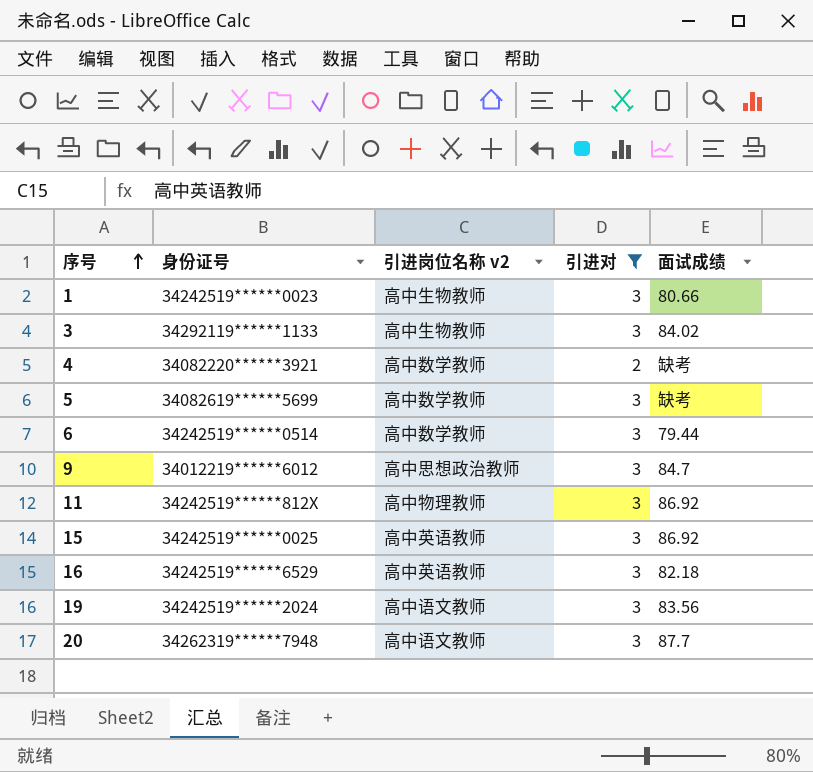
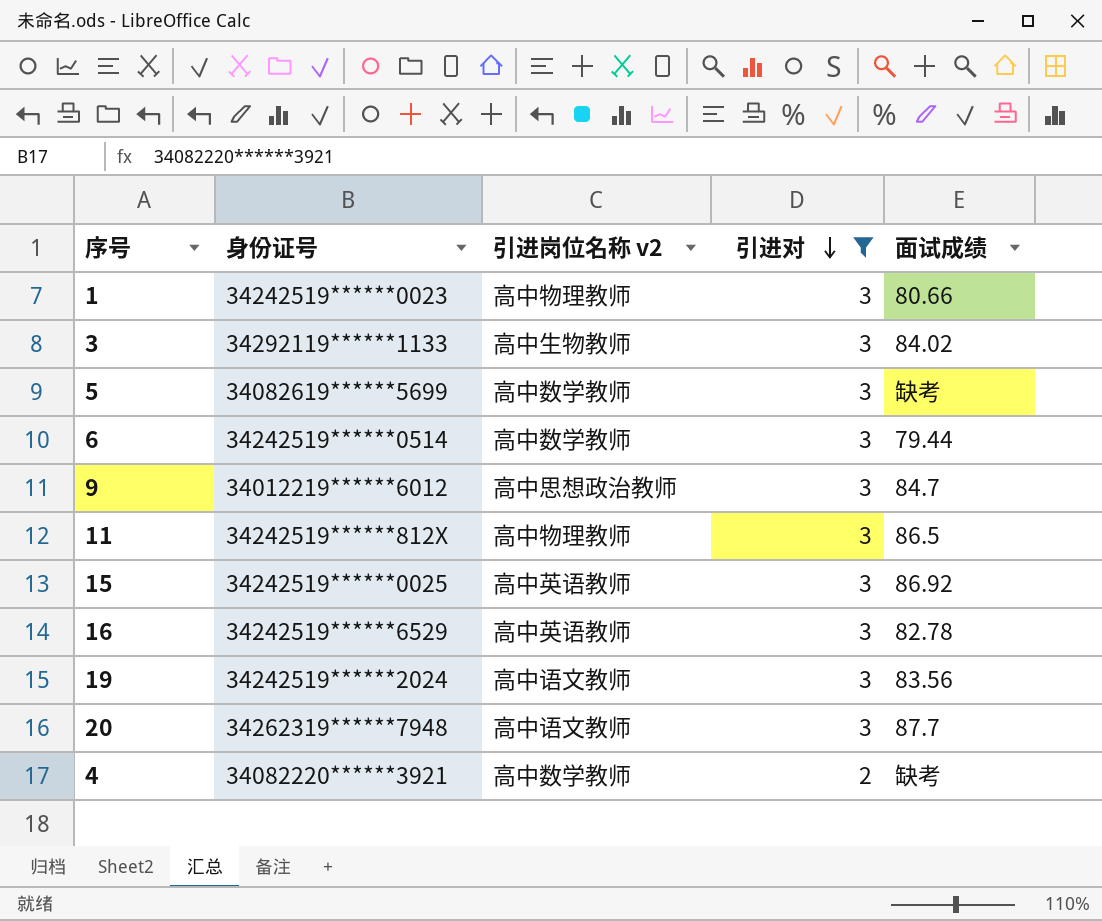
row order: 序号 ascending -> 引进对 descending
1 | 引进岗位名称 v2: 高中生物教师 -> 高中物理教师
11 | 面试成绩: 86.92 -> 86.5
16 | 面试成绩: 82.18 -> 82.78

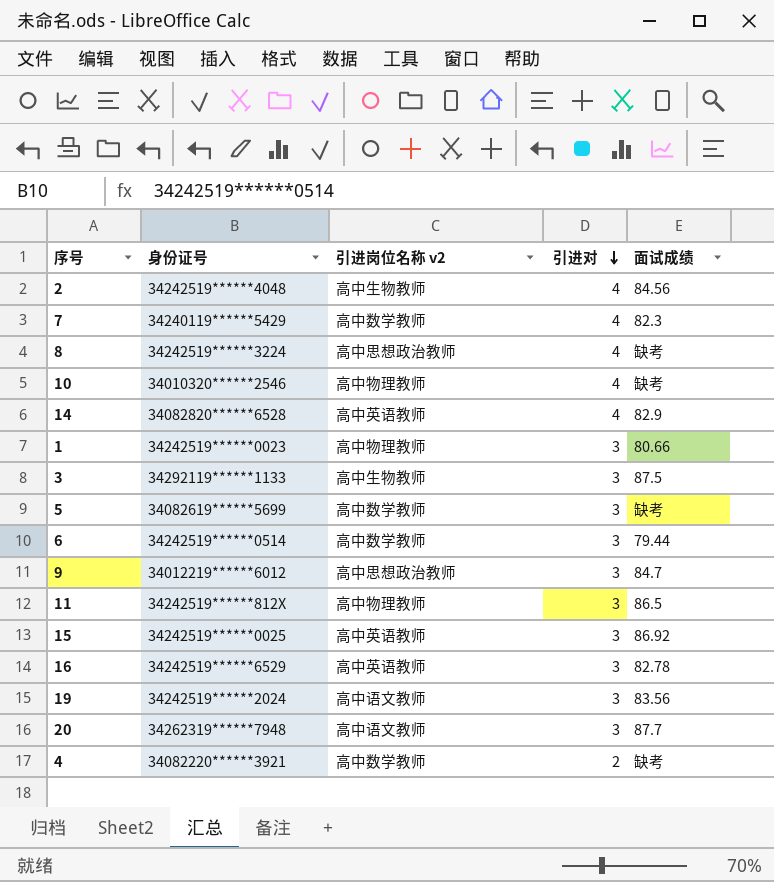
filter: 引进对 != 4 -> none
3 | 面试成绩: 84.02 -> 87.5

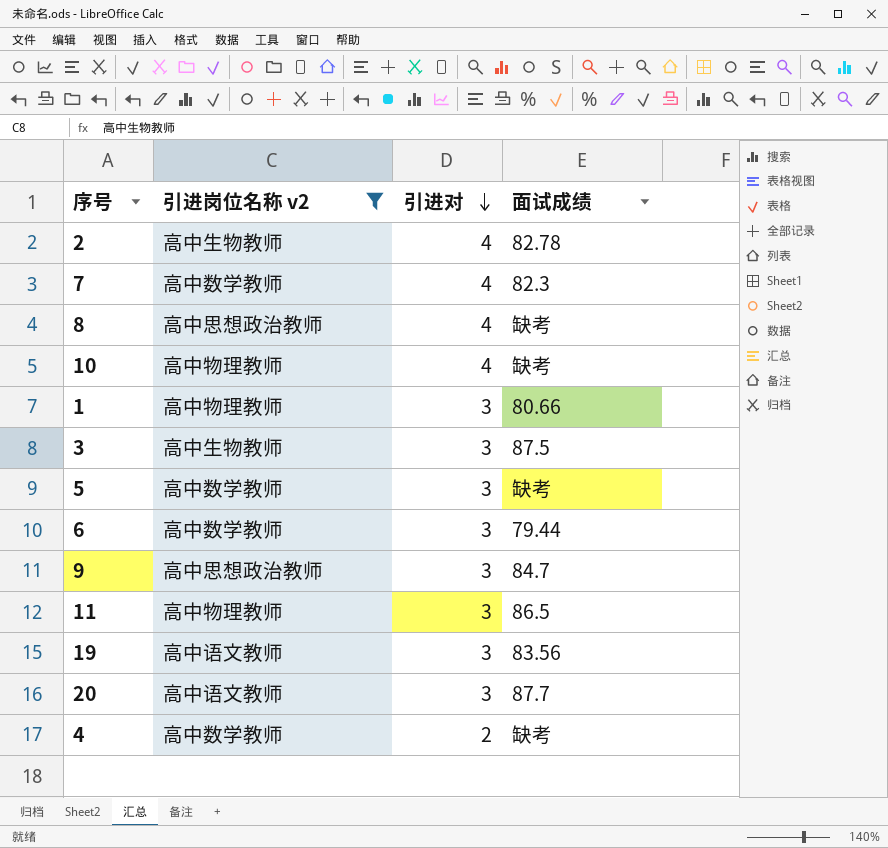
filter: none -> 引进岗位名称 v2 != 高中英语教师
column 身份证号 | position: 2 -> none
2 | 面试成绩: 84.56 -> 82.78

